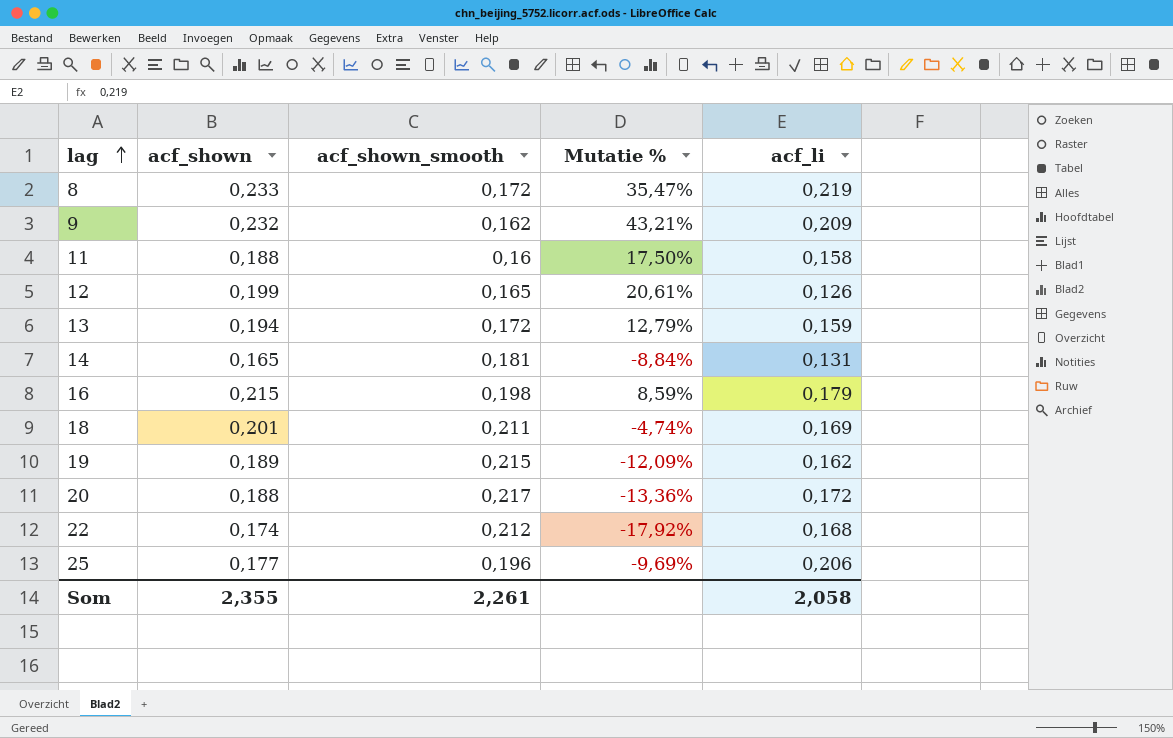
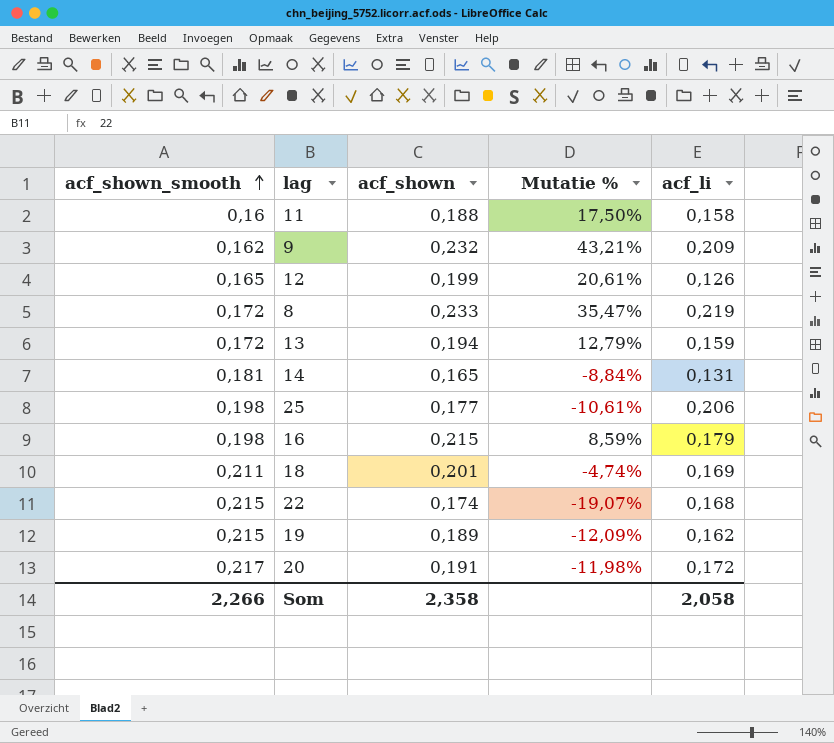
row order: lag ascending -> acf_shown_smooth ascending
column acf_shown_smooth | position: 3 -> 1
25 | acf_shown_smooth: 0,196 -> 0,198
25 | Mutatie %: -9,69% -> -10,61%
22 | acf_shown_smooth: 0,212 -> 0,215
22 | Mutatie %: -17,92% -> -19,07%
20 | acf_shown: 0,188 -> 0,191
20 | Mutatie %: -13,36% -> -11,98%
Som | acf_shown_smooth: 2,261 -> 2,266
Som | acf_shown: 2,355 -> 2,358

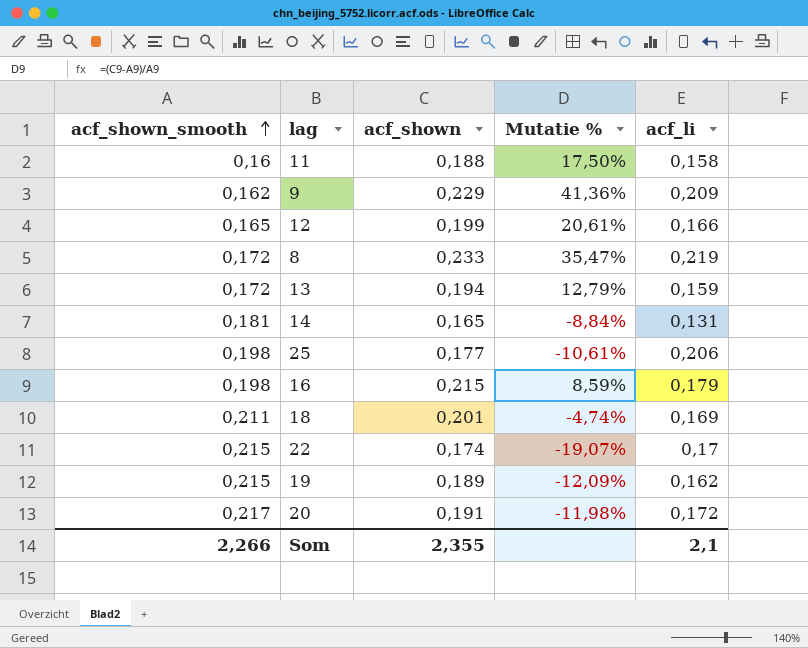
9 | acf_shown: 0,232 -> 0,229
9 | Mutatie %: 43,21% -> 41,36%
12 | acf_li: 0,126 -> 0,166
22 | acf_li: 0,168 -> 0,17
Som | acf_shown: 2,358 -> 2,355
Som | acf_li: 2,058 -> 2,1

